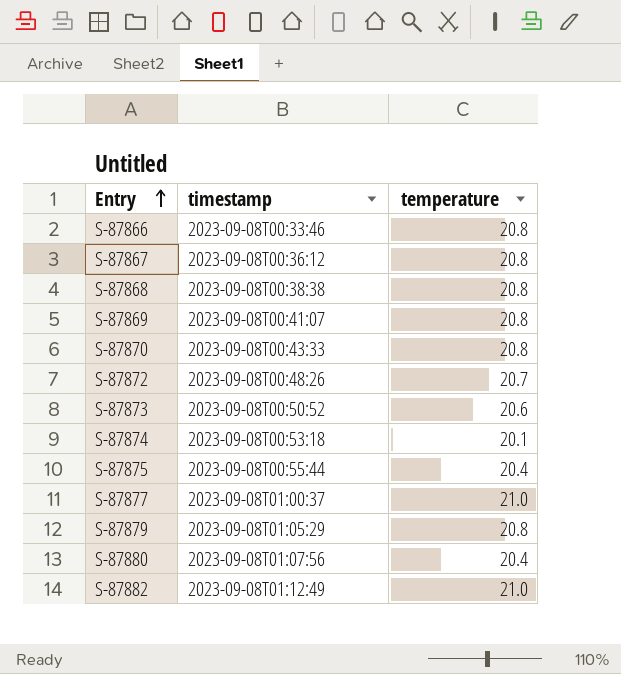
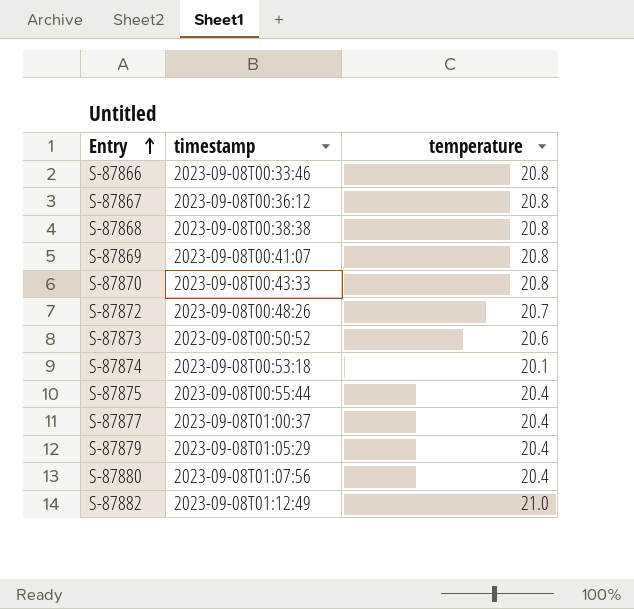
S-87877 | temperature: 21.0 -> 20.4
S-87879 | temperature: 20.8 -> 20.4

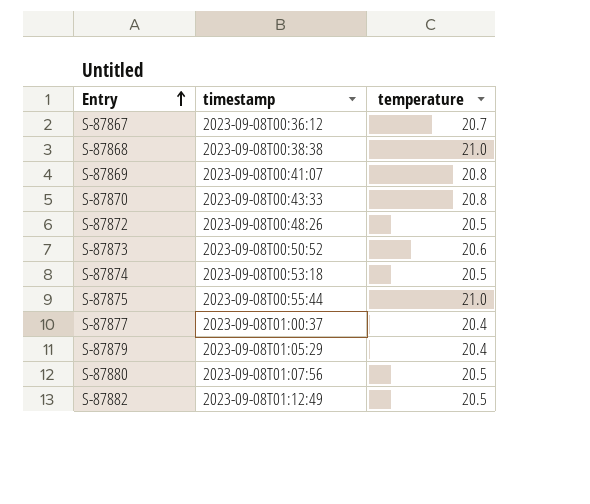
row S-87866: 2023-09-08T00:33:46 | 20.8 -> none
S-87867 | temperature: 20.8 -> 20.7
S-87868 | temperature: 20.8 -> 21.0
S-87872 | temperature: 20.7 -> 20.5
S-87874 | temperature: 20.1 -> 20.5
S-87875 | temperature: 20.4 -> 21.0
S-87880 | temperature: 20.4 -> 20.5
S-87882 | temperature: 21.0 -> 20.5

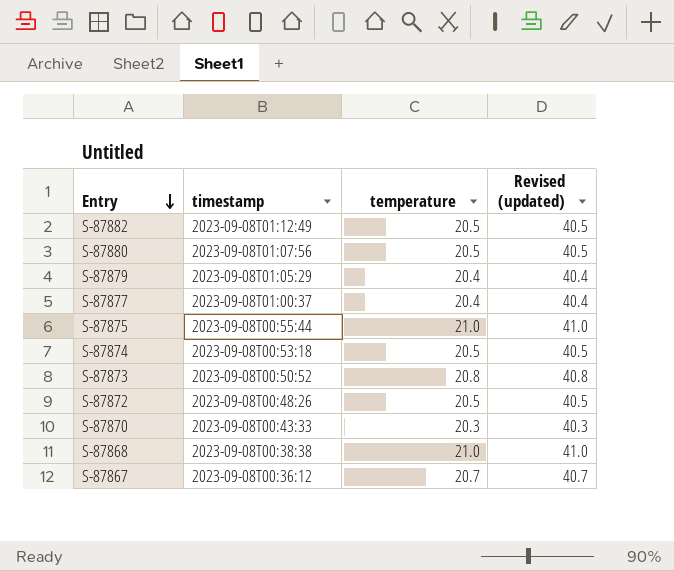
row order: Entry ascending -> Entry descending
column Revised (updated) | formula: none -> [temperature] + 20
row S-87869: 2023-09-08T00:41:07 | 20.8 -> none
S-87873 | temperature: 20.6 -> 20.8
S-87870 | temperature: 20.8 -> 20.3

